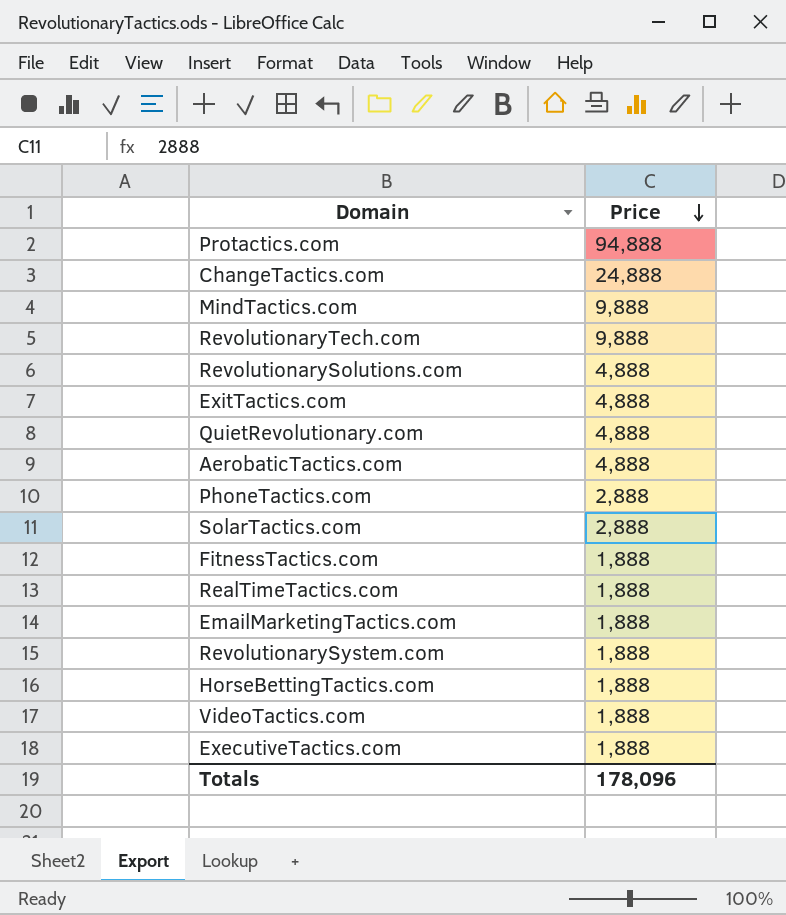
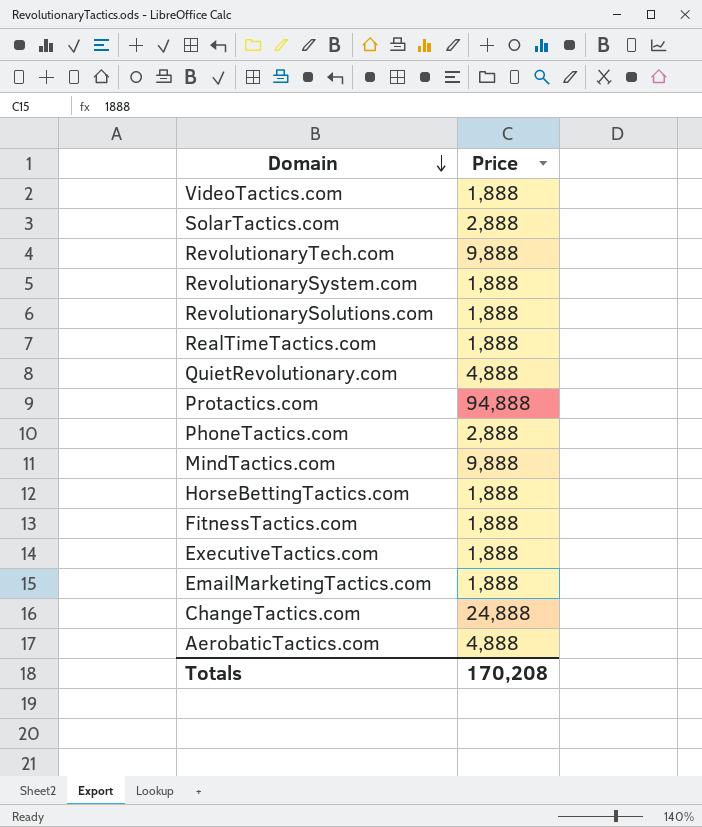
row order: Price descending -> Domain descending
row ExitTactics.com: 4,888 -> none
RevolutionarySolutions.com | Price: 4,888 -> 1,888
Totals | Price: 178,096 -> 170,208

